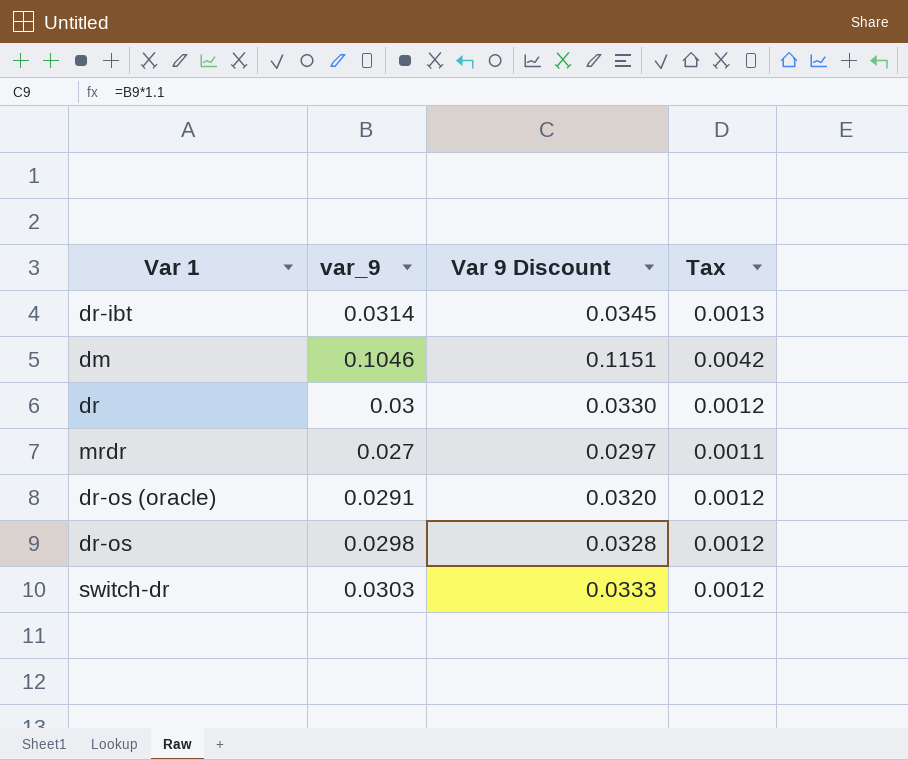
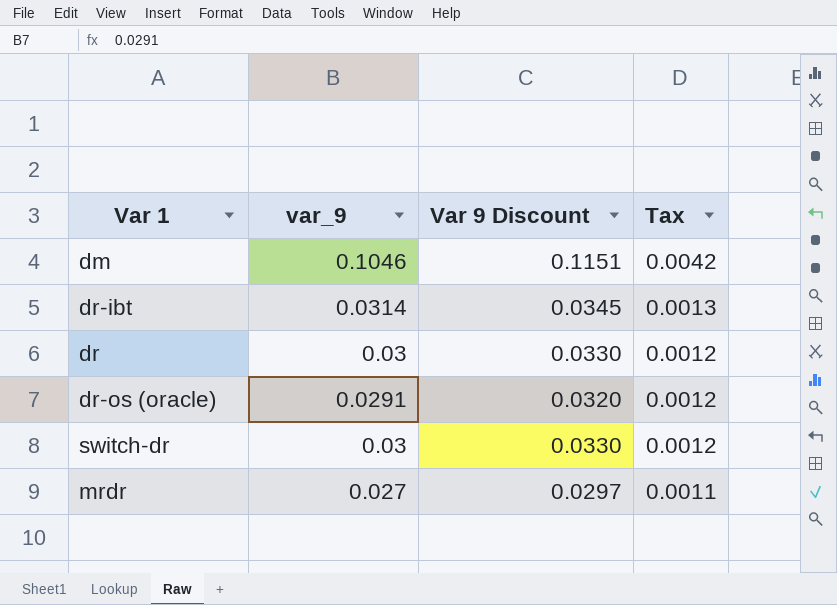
row order: none -> Tax descending
row dr-os: 0.0298 | 0.0328 | 0.0012 -> none
switch-dr | var_9: 0.0303 -> 0.03
switch-dr | Var 9 Discount: 0.0333 -> 0.0330

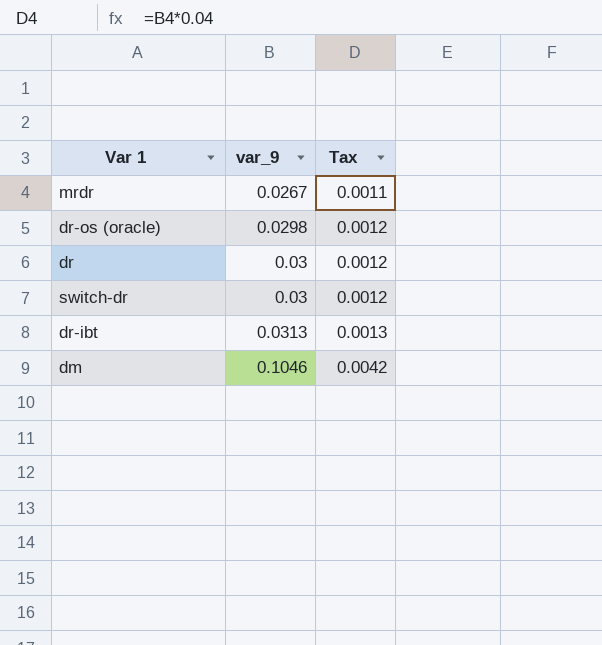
row order: Tax descending -> var_9 ascending
column Var 9 Discount | formula: [var_9] * 1.1 -> none
mrdr | var_9: 0.027 -> 0.0267
dr-os (oracle) | var_9: 0.0291 -> 0.0298
dr-ibt | var_9: 0.0314 -> 0.0313

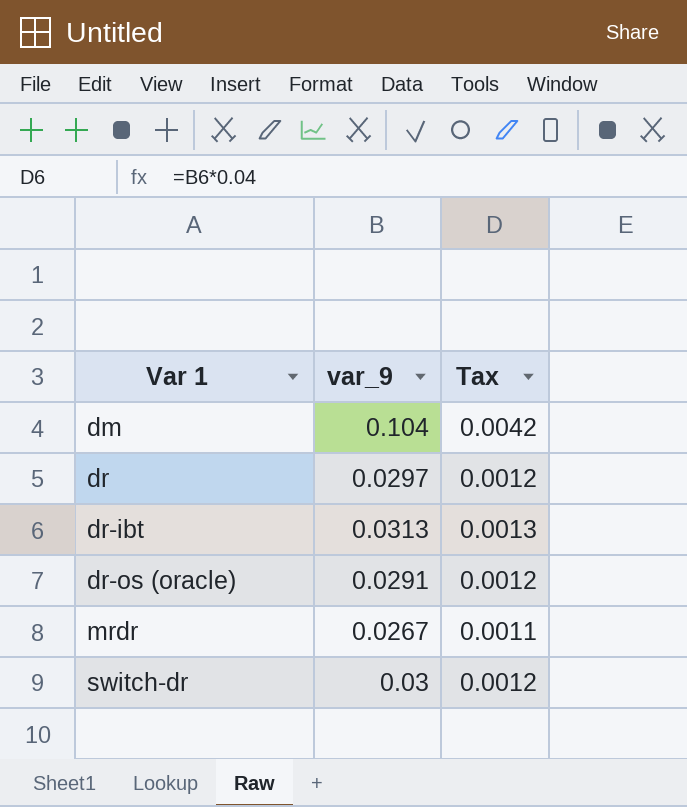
row order: var_9 ascending -> Var 1 ascending
dm | var_9: 0.1046 -> 0.104
dr | var_9: 0.03 -> 0.0297
dr-os (oracle) | var_9: 0.0298 -> 0.0291

